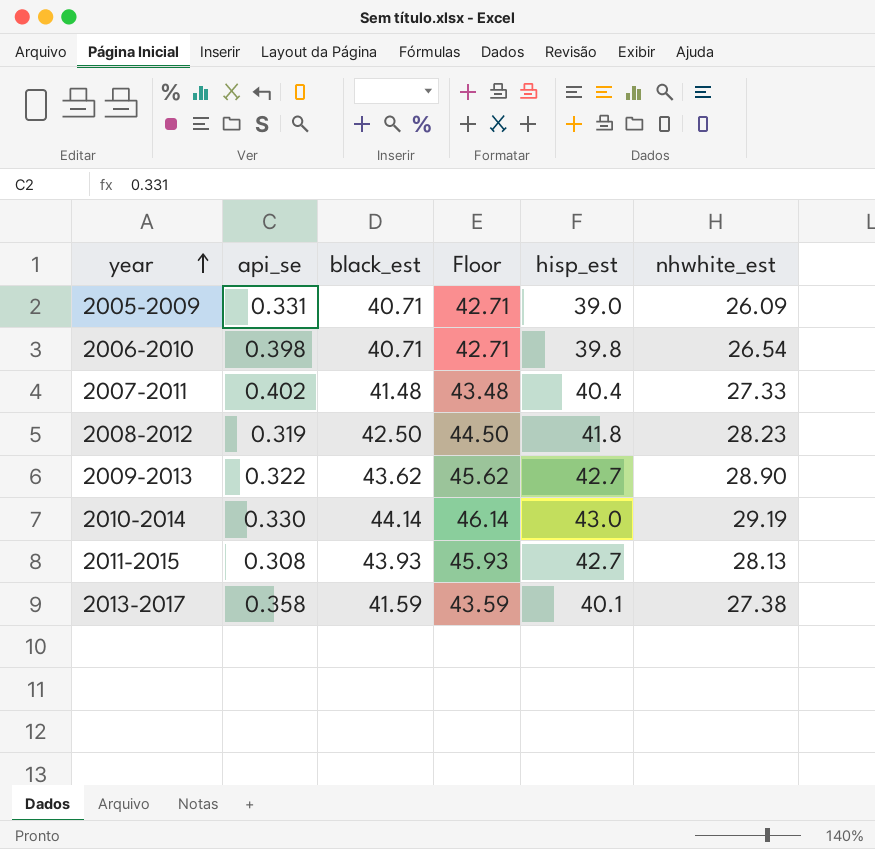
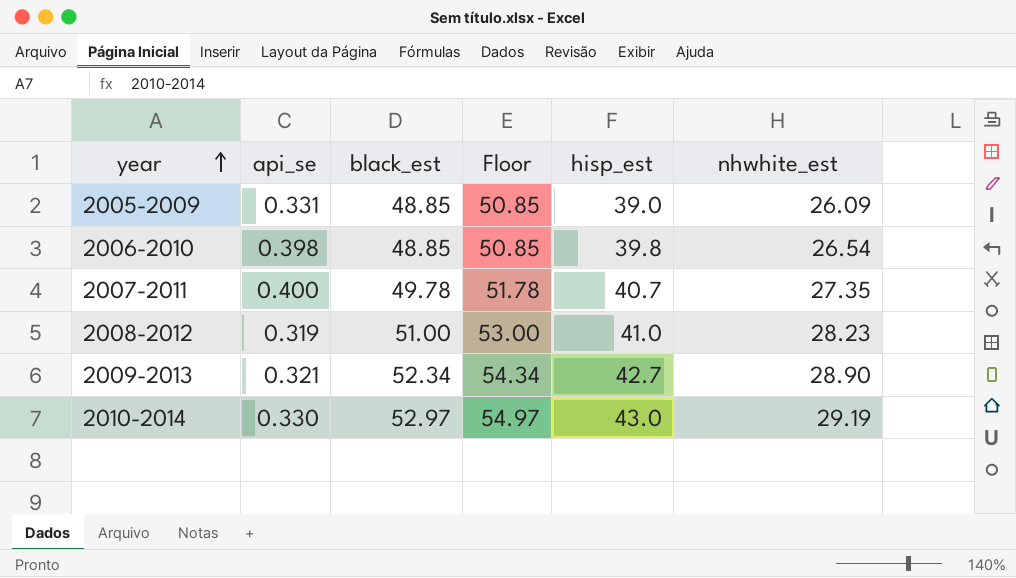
row 2011-2015: 0.308 | 43.93 | 45.93 | 42.7 | 28.13 -> none
row 2013-2017: 0.358 | 41.59 | 43.59 | 40.1 | 27.38 -> none
2005-2009 | black_est: 40.71 -> 48.85
2005-2009 | Floor: 42.71 -> 50.85
2006-2010 | black_est: 40.71 -> 48.85
2006-2010 | Floor: 42.71 -> 50.85
2007-2011 | api_se: 0.402 -> 0.400
2007-2011 | black_est: 41.48 -> 49.78
2007-2011 | Floor: 43.48 -> 51.78
2007-2011 | hisp_est: 40.4 -> 40.7
2007-2011 | nhwhite_est: 27.33 -> 27.35
2008-2012 | black_est: 42.50 -> 51.00
2008-2012 | Floor: 44.50 -> 53.00
2008-2012 | hisp_est: 41.8 -> 41.0
2009-2013 | api_se: 0.322 -> 0.321
2009-2013 | black_est: 43.62 -> 52.34
2009-2013 | Floor: 45.62 -> 54.34
2010-2014 | black_est: 44.14 -> 52.97
2010-2014 | Floor: 46.14 -> 54.97

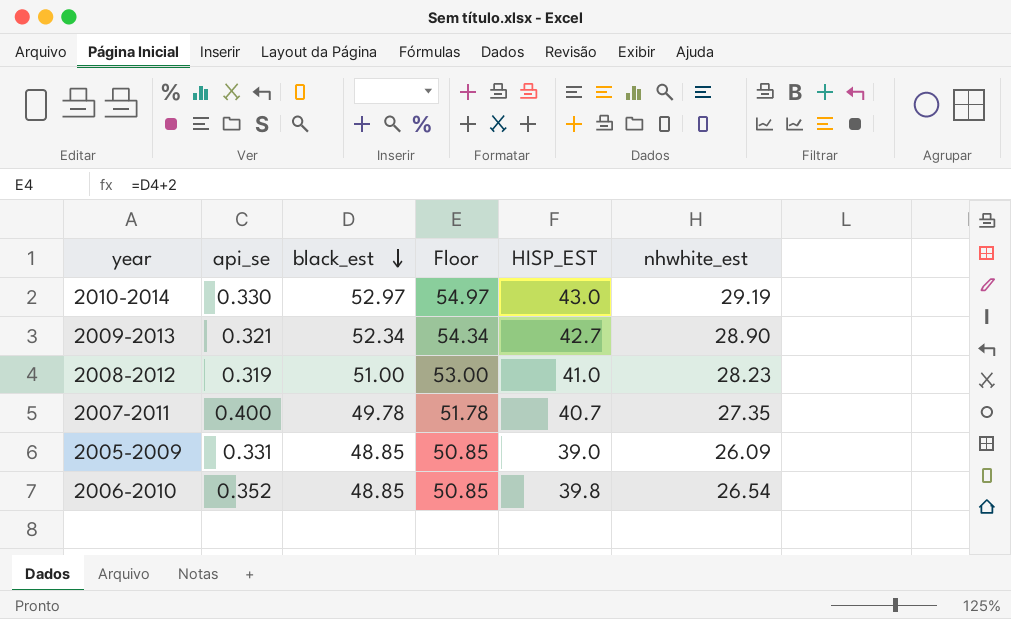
row order: year ascending -> black_est descending
column name: hisp_est -> HISP_EST
2006-2010 | api_se: 0.398 -> 0.352

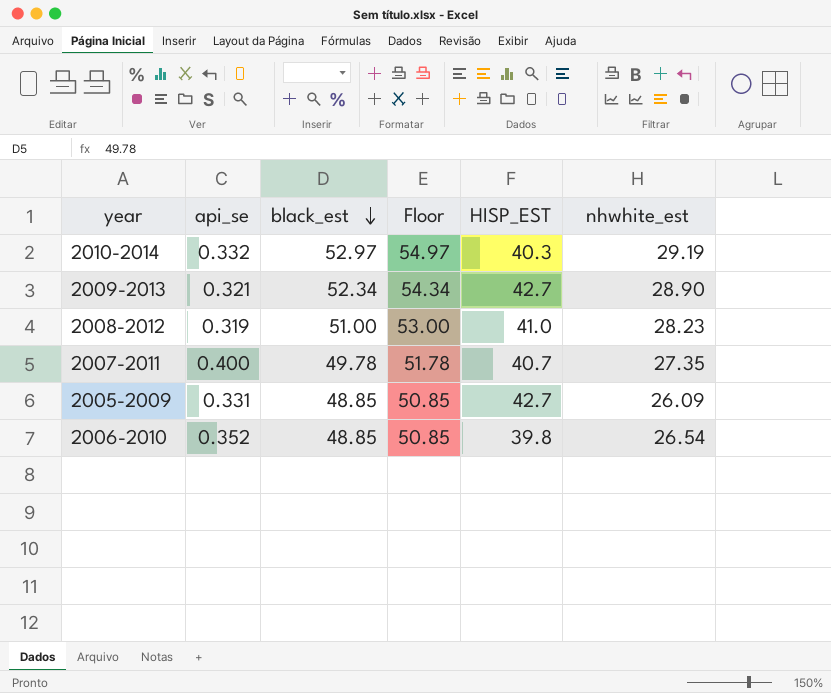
2010-2014 | api_se: 0.330 -> 0.332
2010-2014 | HISP_EST: 43.0 -> 40.3
2005-2009 | HISP_EST: 39.0 -> 42.7

